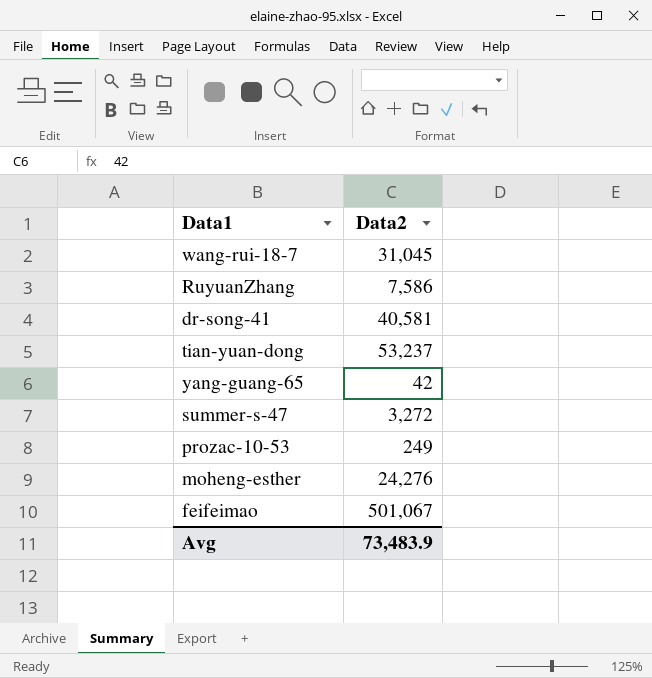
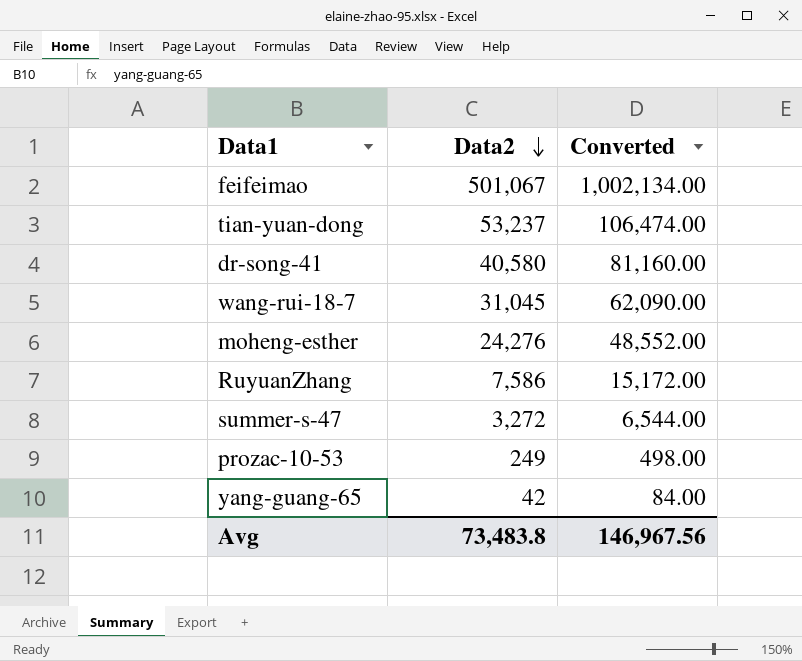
row order: none -> Data2 descending
column Converted | formula: none -> [Data2] * 2
dr-song-41 | Data2: 40,581 -> 40,580
Avg | Data2: 73,483.9 -> 73,483.8

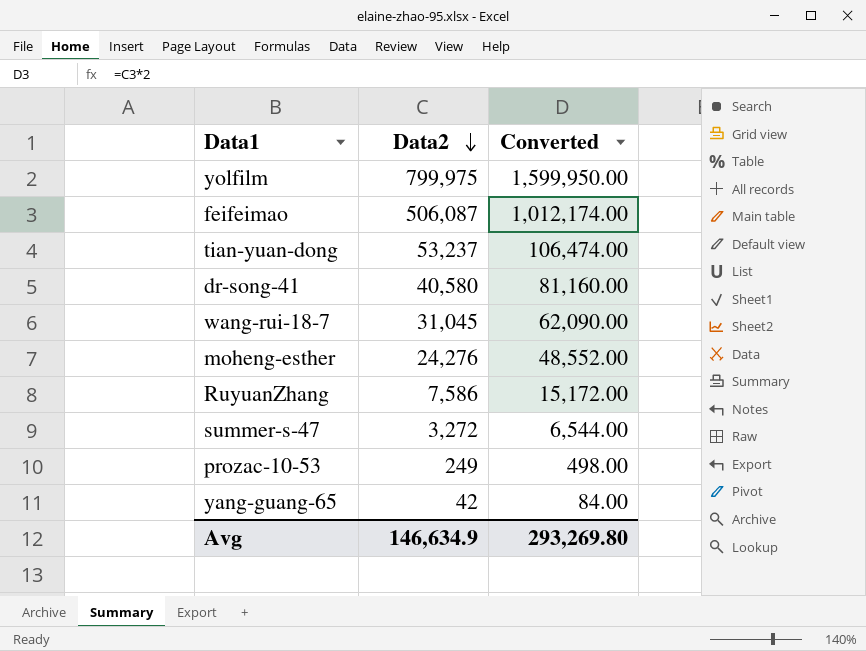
row yolfilm: none -> 799,975 | 1,599,950.00
feifeimao | Data2: 501,067 -> 506,087
feifeimao | Converted: 1,002,134.00 -> 1,012,174.00
Avg | Data2: 73,483.8 -> 146,634.9
Avg | Converted: 146,967.56 -> 293,269.80

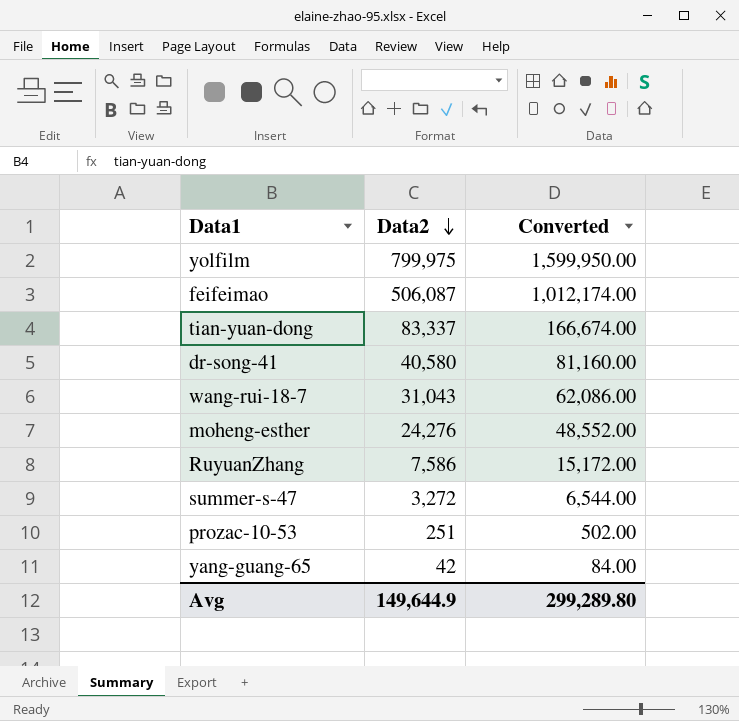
tian-yuan-dong | Data2: 53,237 -> 83,337
tian-yuan-dong | Converted: 106,474.00 -> 166,674.00
wang-rui-18-7 | Data2: 31,045 -> 31,043
wang-rui-18-7 | Converted: 62,090.00 -> 62,086.00
prozac-10-53 | Data2: 249 -> 251
prozac-10-53 | Converted: 498.00 -> 502.00
Avg | Data2: 146,634.9 -> 149,644.9
Avg | Converted: 293,269.80 -> 299,289.80

